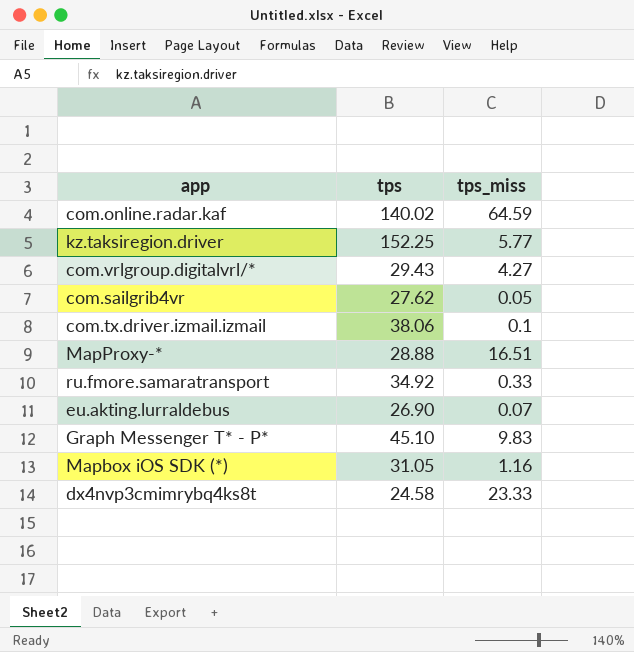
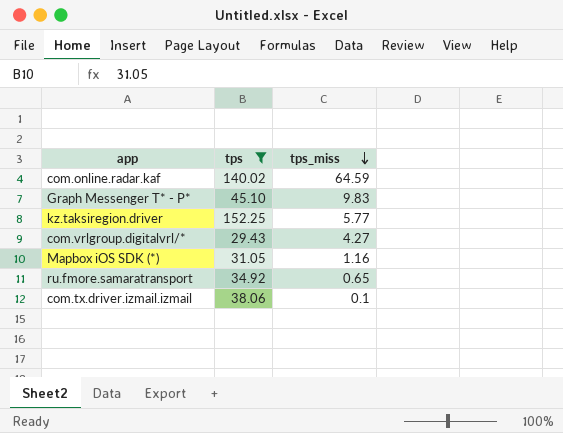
filter: none -> tps >= 29.43
row order: none -> tps_miss descending
ru.fmore.samaratransport | tps_miss: 0.33 -> 0.65

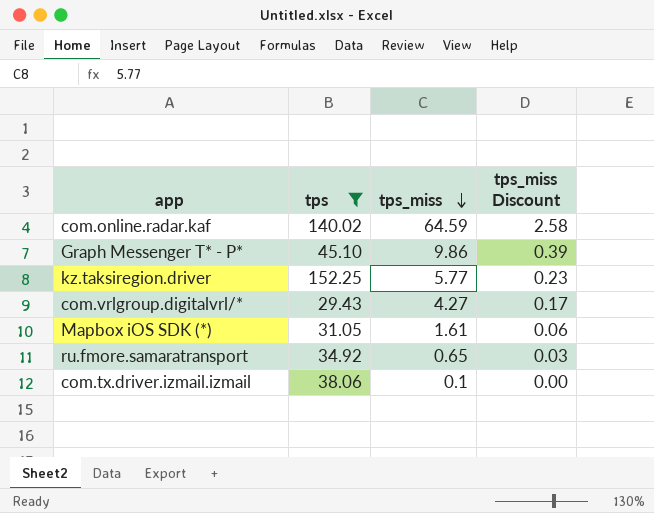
column tps_miss Discount | formula: none -> [tps_miss] * 0.04
Graph Messenger T* - P* | tps_miss: 9.83 -> 9.86
Mapbox iOS SDK (*) | tps_miss: 1.16 -> 1.61

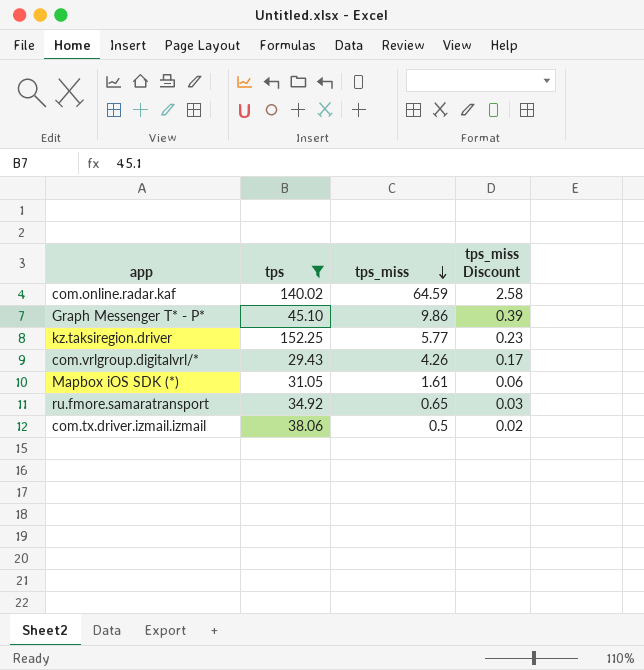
com.vrlgroup.digitalvrl/* | tps_miss: 4.27 -> 4.26
com.tx.driver.izmail.izmail | tps_miss: 0.1 -> 0.5
com.tx.driver.izmail.izmail | tps_miss Discount: 0.00 -> 0.02

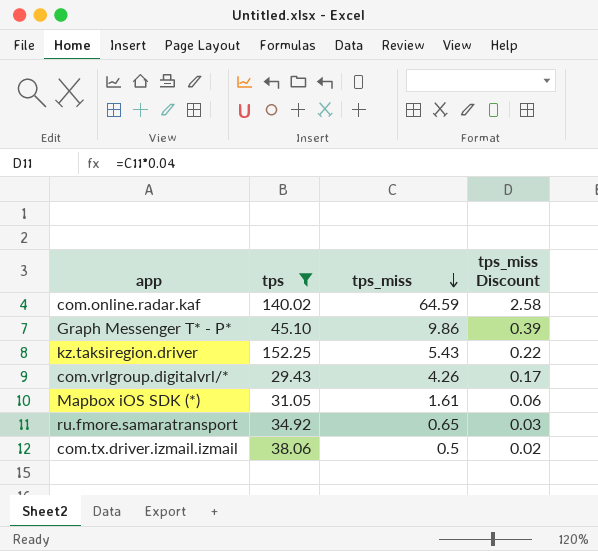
kz.taksiregion.driver | tps_miss: 5.77 -> 5.43
kz.taksiregion.driver | tps_miss Discount: 0.23 -> 0.22

